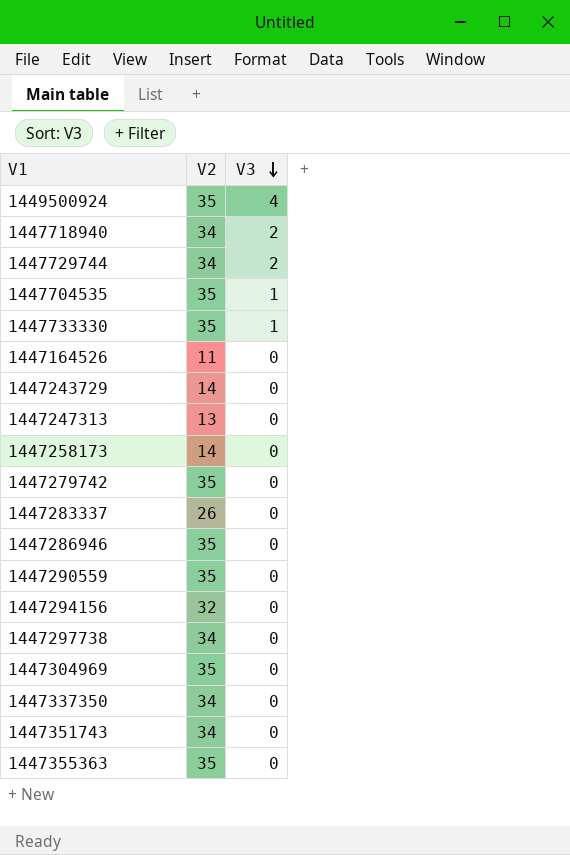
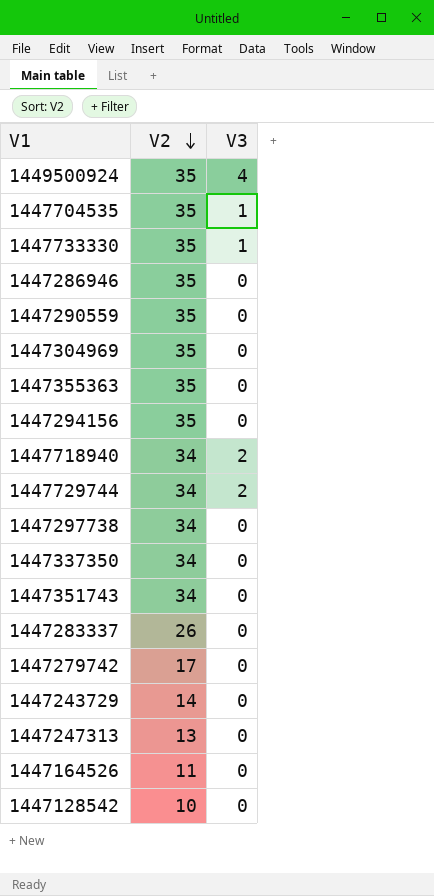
row order: V3 descending -> V2 descending
row 1447258173: 14 | 0 -> none
1447294156 | V2: 32 -> 35
1447279742 | V2: 35 -> 17
row 1447128542: none -> 10 | 0

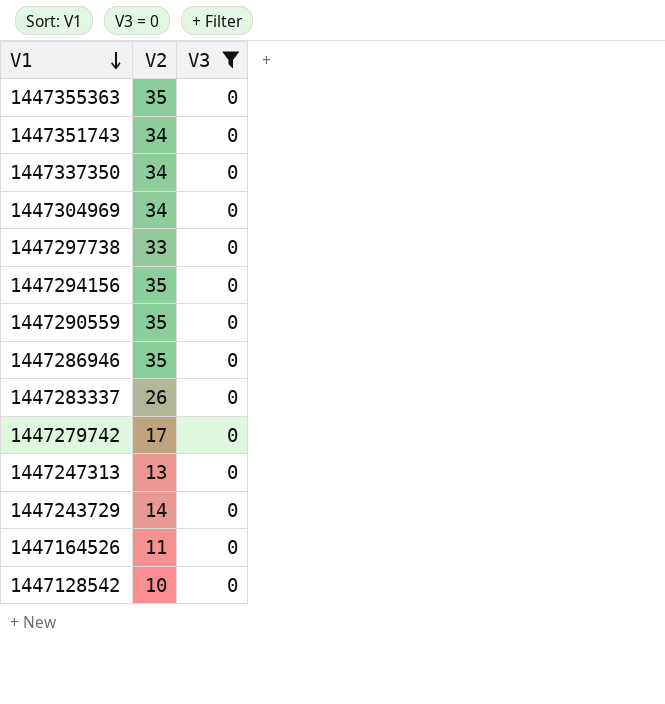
filter: none -> V3 = 0
row order: V2 descending -> V1 descending
1447304969 | V2: 35 -> 34
1447297738 | V2: 34 -> 33

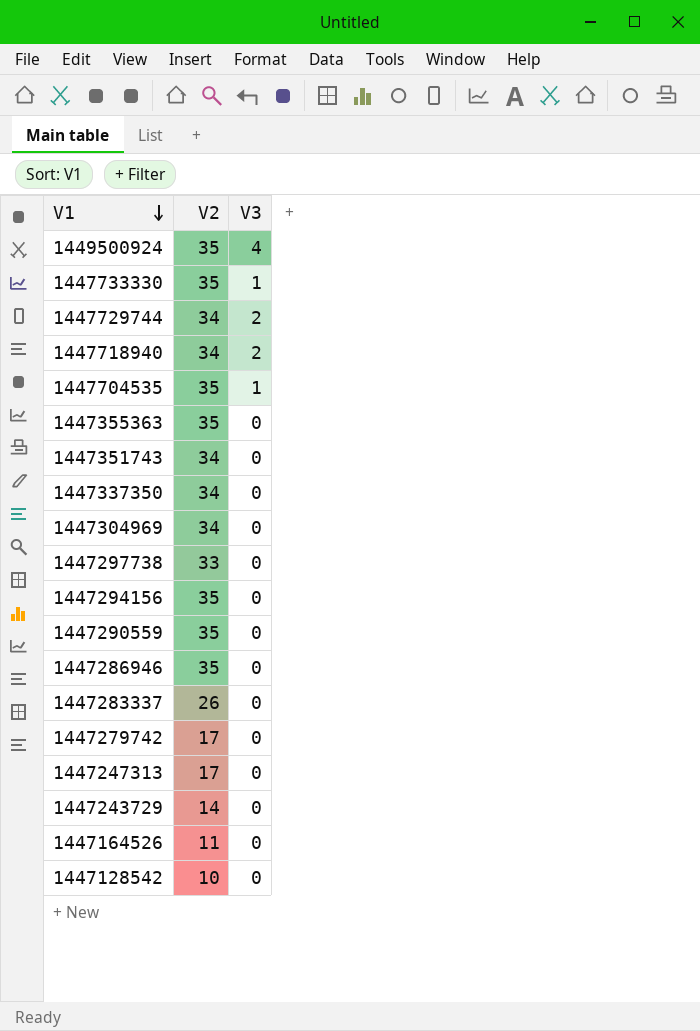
filter: V3 = 0 -> none
1447247313 | V2: 13 -> 17

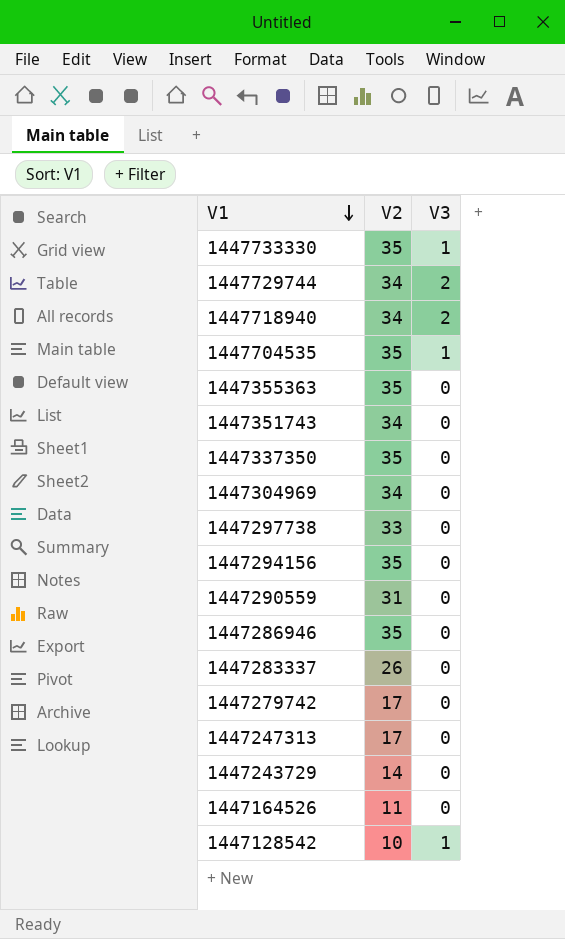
row 1449500924: 35 | 4 -> none
1447337350 | V2: 34 -> 35
1447290559 | V2: 35 -> 31
1447128542 | V3: 0 -> 1

